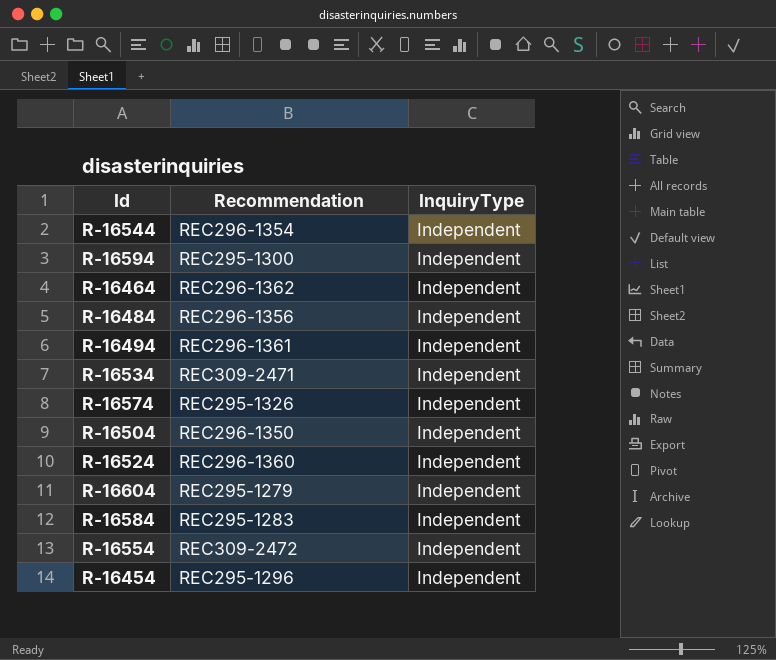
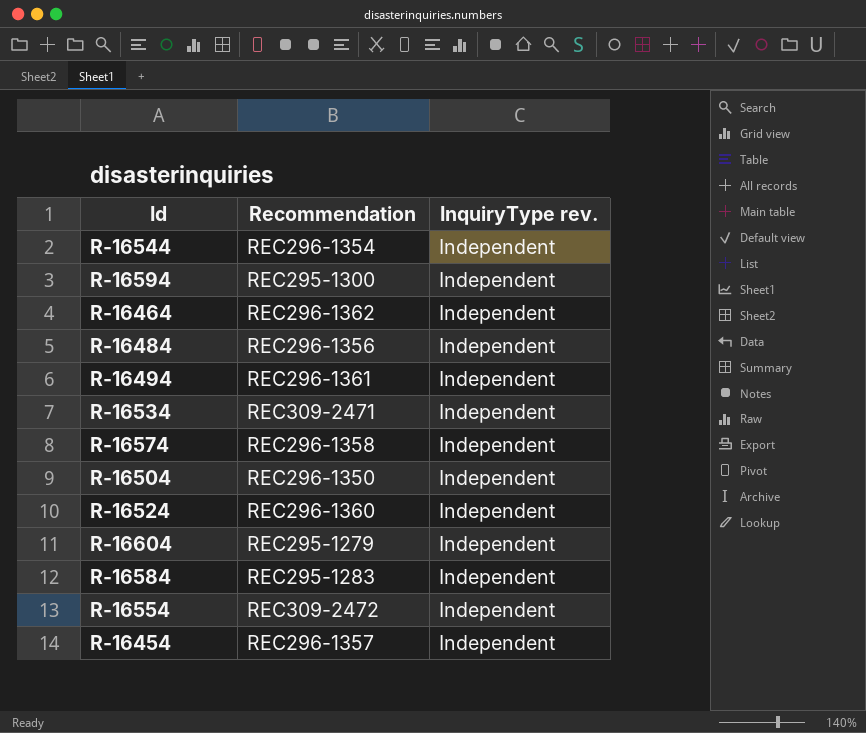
column name: InquiryType -> InquiryType rev.
R-16574 | Recommendation: REC295-1326 -> REC296-1358
R-16454 | Recommendation: REC295-1296 -> REC296-1357

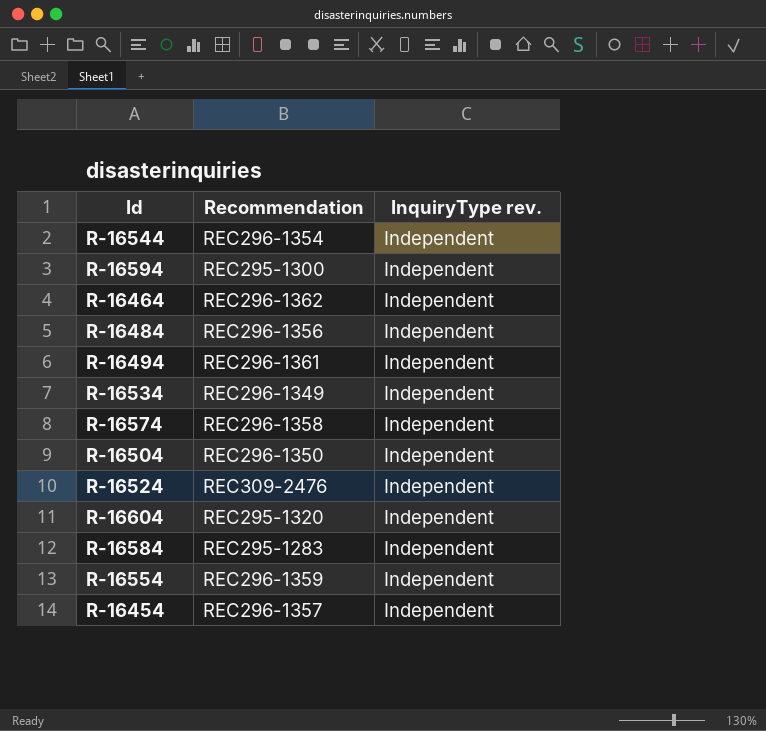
R-16534 | Recommendation: REC309-2471 -> REC296-1349
R-16524 | Recommendation: REC296-1360 -> REC309-2476
R-16604 | Recommendation: REC295-1279 -> REC295-1320
R-16554 | Recommendation: REC309-2472 -> REC296-1359

